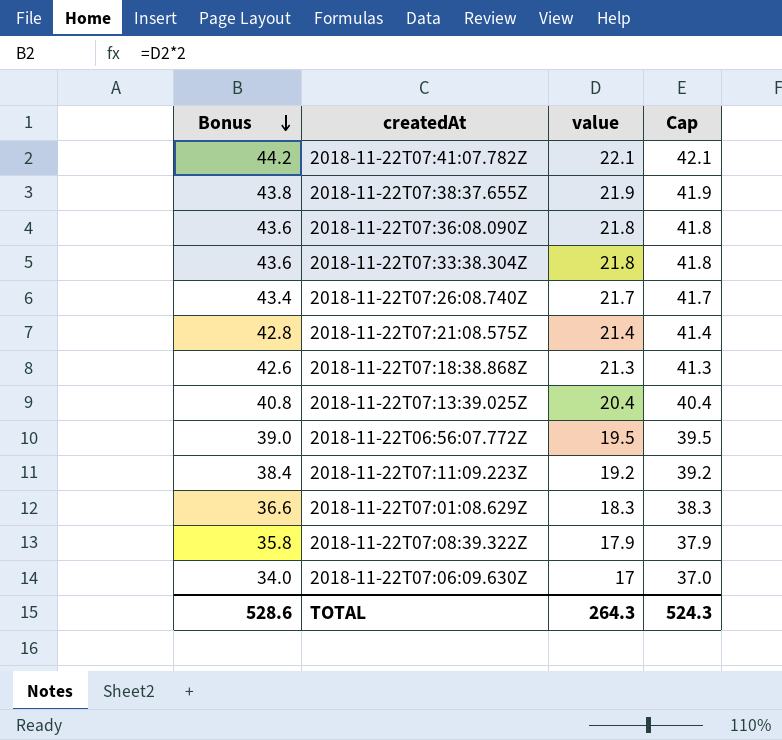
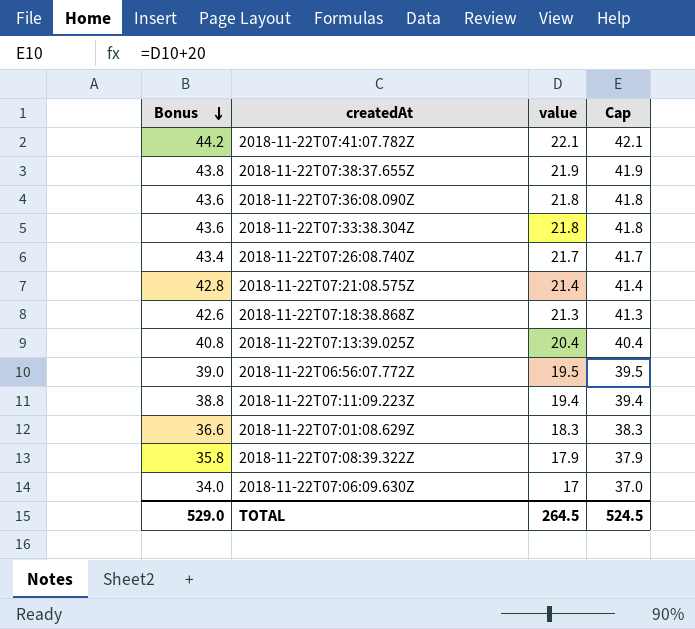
2018-11-22T07:11:09.223Z | Bonus: 38.4 -> 38.8
2018-11-22T07:11:09.223Z | value: 19.2 -> 19.4
2018-11-22T07:11:09.223Z | Cap: 39.2 -> 39.4
TOTAL | Bonus: 528.6 -> 529.0
TOTAL | value: 264.3 -> 264.5
TOTAL | Cap: 524.3 -> 524.5

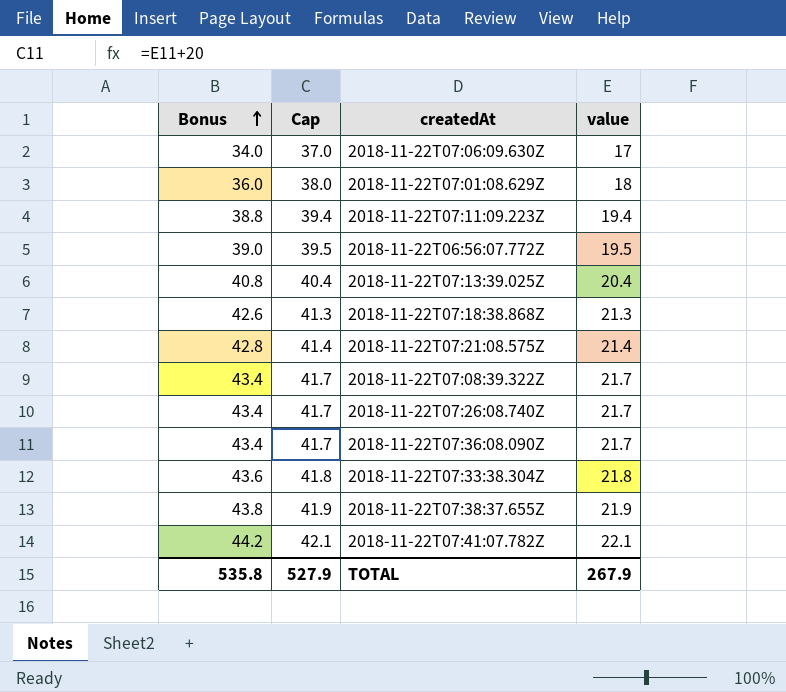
row order: Bonus descending -> Bonus ascending
column Cap | position: 4 -> 2
2018-11-22T07:01:08.629Z | Bonus: 36.6 -> 36.0
2018-11-22T07:01:08.629Z | Cap: 38.3 -> 38.0
2018-11-22T07:01:08.629Z | value: 18.3 -> 18
2018-11-22T07:08:39.322Z | Bonus: 35.8 -> 43.4
2018-11-22T07:08:39.322Z | Cap: 37.9 -> 41.7
2018-11-22T07:08:39.322Z | value: 17.9 -> 21.7
2018-11-22T07:36:08.090Z | Bonus: 43.6 -> 43.4
2018-11-22T07:36:08.090Z | Cap: 41.8 -> 41.7
2018-11-22T07:36:08.090Z | value: 21.8 -> 21.7
TOTAL | Bonus: 529.0 -> 535.8
TOTAL | Cap: 524.5 -> 527.9
TOTAL | value: 264.5 -> 267.9

